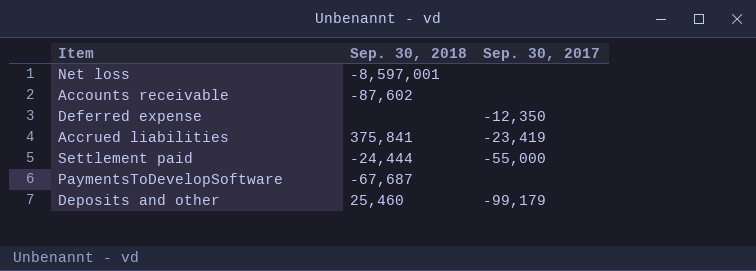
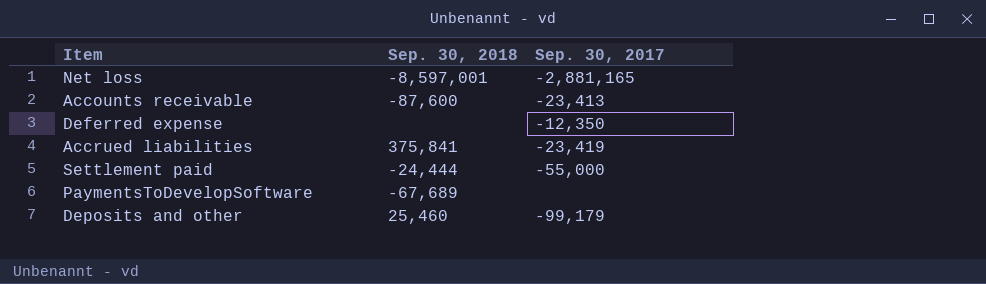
Net loss | Sep. 30, 2017: none -> -2,881,165
Accounts receivable | Sep. 30, 2018: -87,602 -> -87,600
Accounts receivable | Sep. 30, 2017: none -> -23,413
PaymentsToDevelopSoftware | Sep. 30, 2018: -67,687 -> -67,689

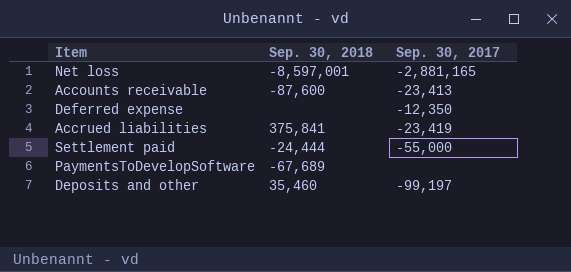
Deposits and other | Sep. 30, 2018: 25,460 -> 35,460
Deposits and other | Sep. 30, 2017: -99,179 -> -99,197

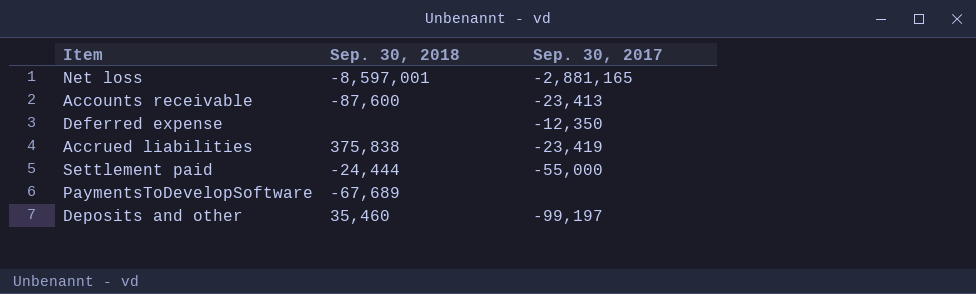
Accrued liabilities | Sep. 30, 2018: 375,841 -> 375,838

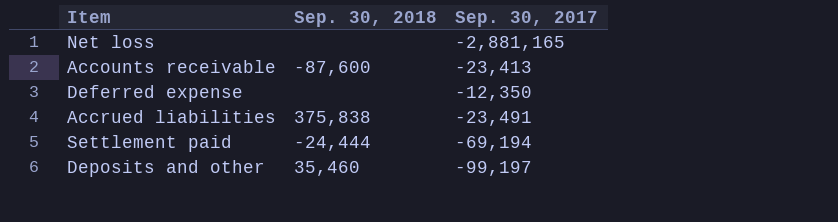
row PaymentsToDevelopSoftware: -67,689 | none -> none
Net loss | Sep. 30, 2018: -8,597,001 -> none
Accrued liabilities | Sep. 30, 2017: -23,419 -> -23,491
Settlement paid | Sep. 30, 2017: -55,000 -> -69,194

